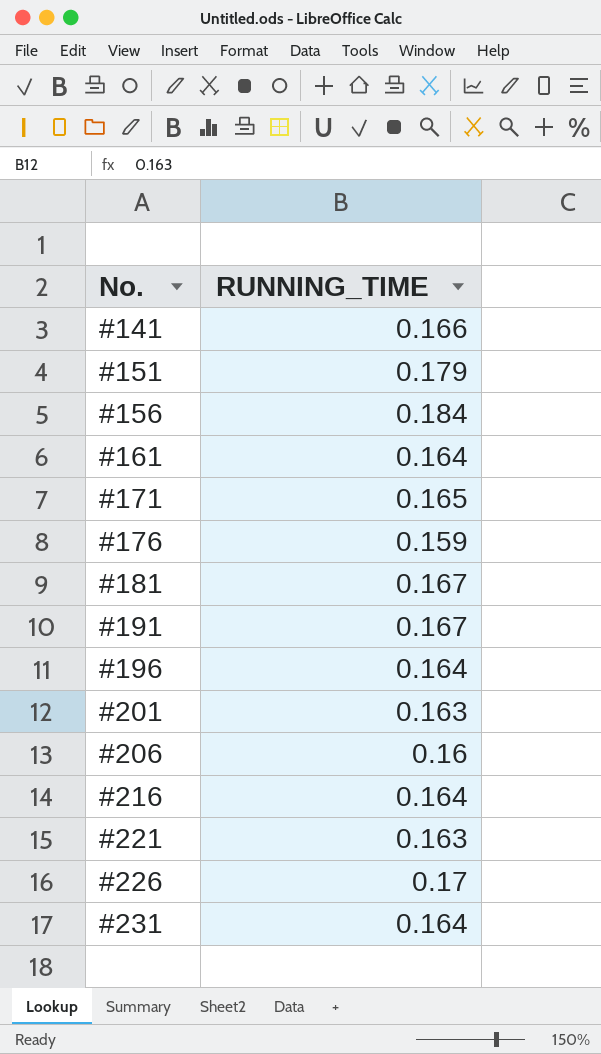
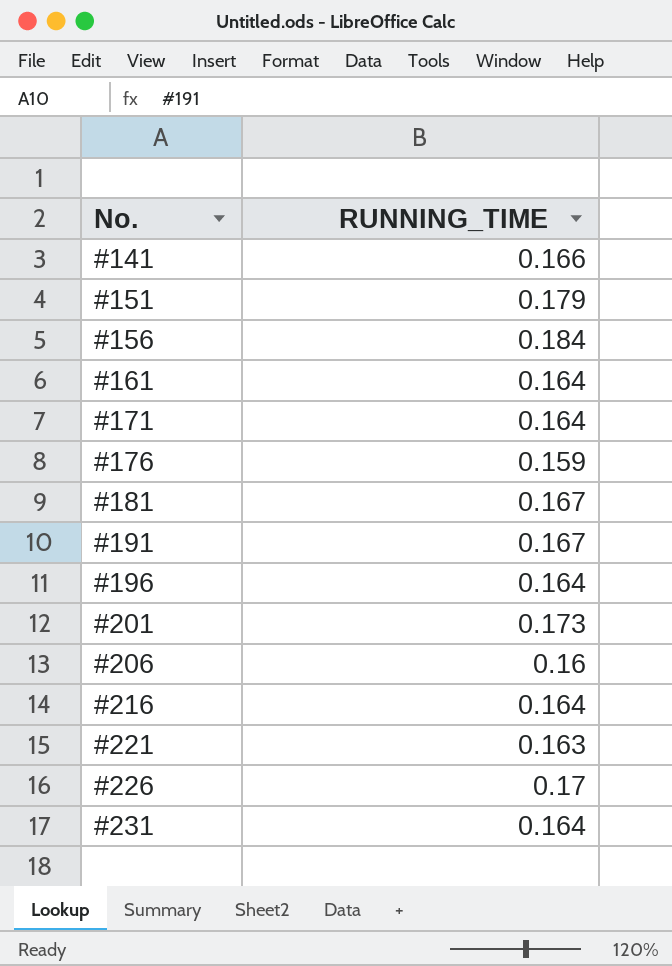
#171 | RUNNING_TIME: 0.165 -> 0.164
#201 | RUNNING_TIME: 0.163 -> 0.173

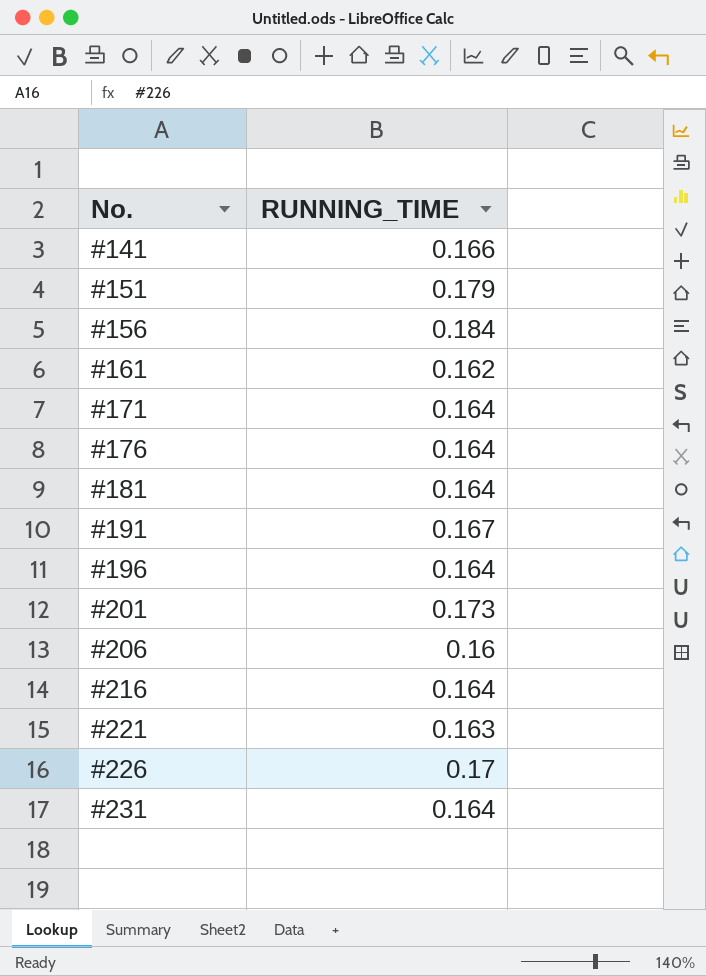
#161 | RUNNING_TIME: 0.164 -> 0.162
#176 | RUNNING_TIME: 0.159 -> 0.164
#181 | RUNNING_TIME: 0.167 -> 0.164

